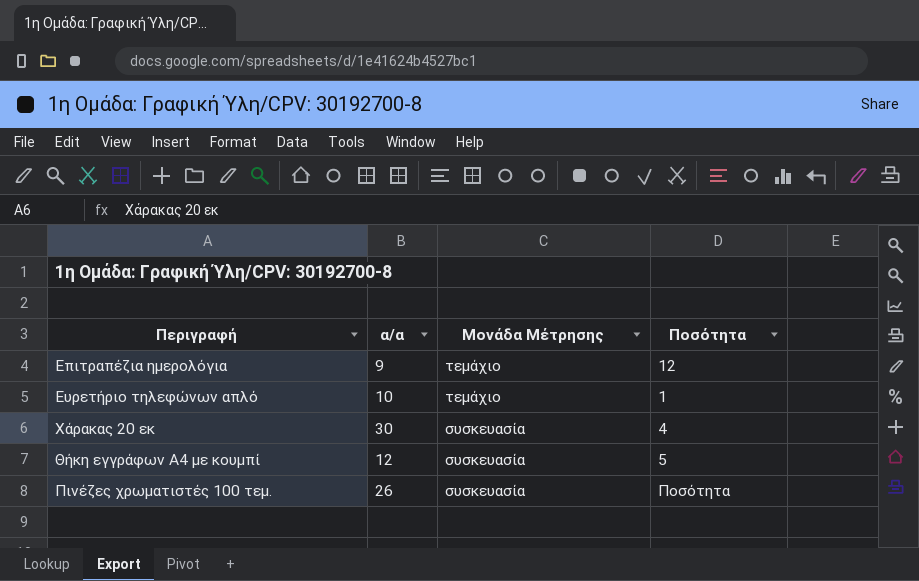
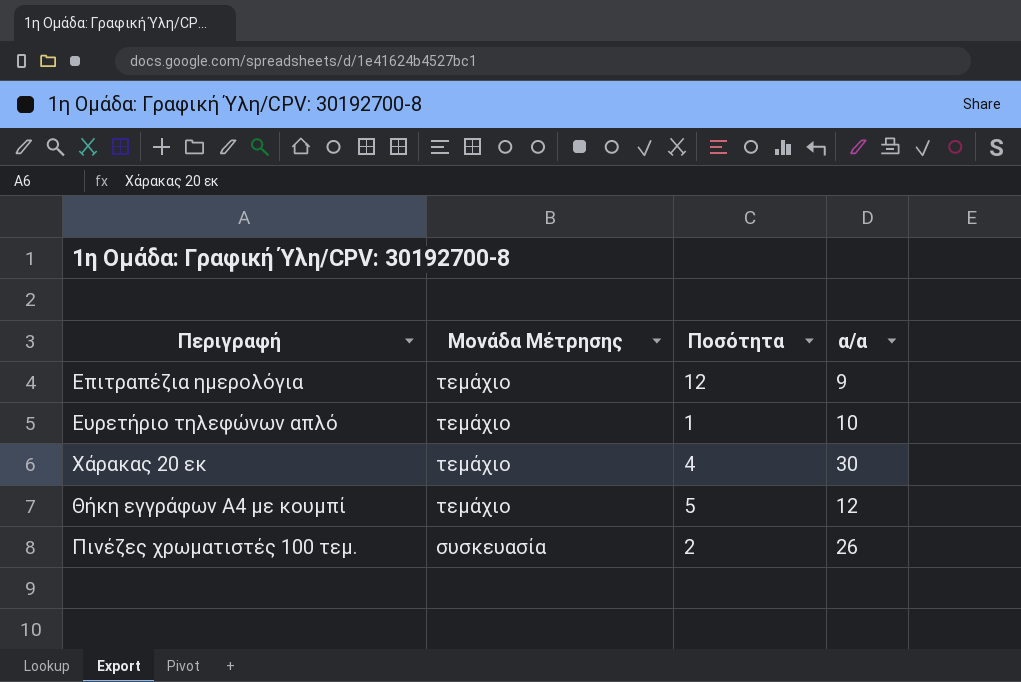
column α/α | position: 2 -> 4
Χάρακας 20 εκ | Μονάδα Μέτρησης: συσκευασία -> τεμάχιο
Θήκη εγγράφων Α4 µε κουμπί | Μονάδα Μέτρησης: συσκευασία -> τεμάχιο
Πινέζες χρωματιστές 100 τεμ. | Ποσότητα: Ποσότητα -> 2

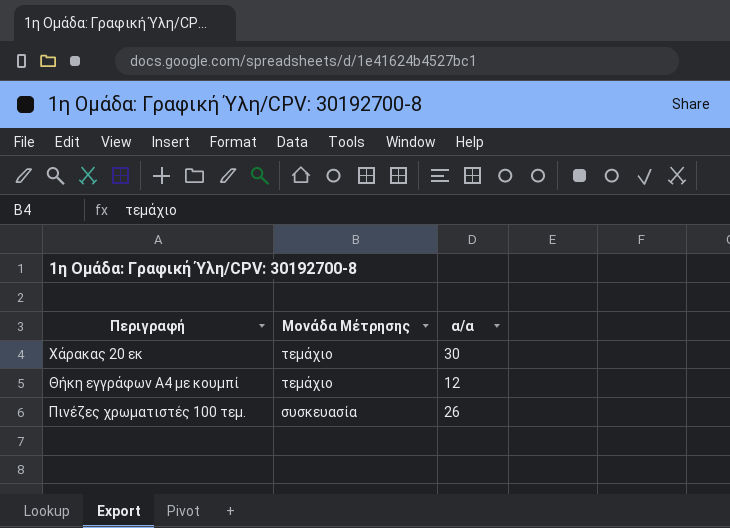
column Ποσότητα | position: 3 -> none
row Επιτραπέζια ημερολόγια: τεμάχιο | 12 | 9 -> none
row Ευρετήριο τηλεφώνων απλό: τεμάχιο | 1 | 10 -> none

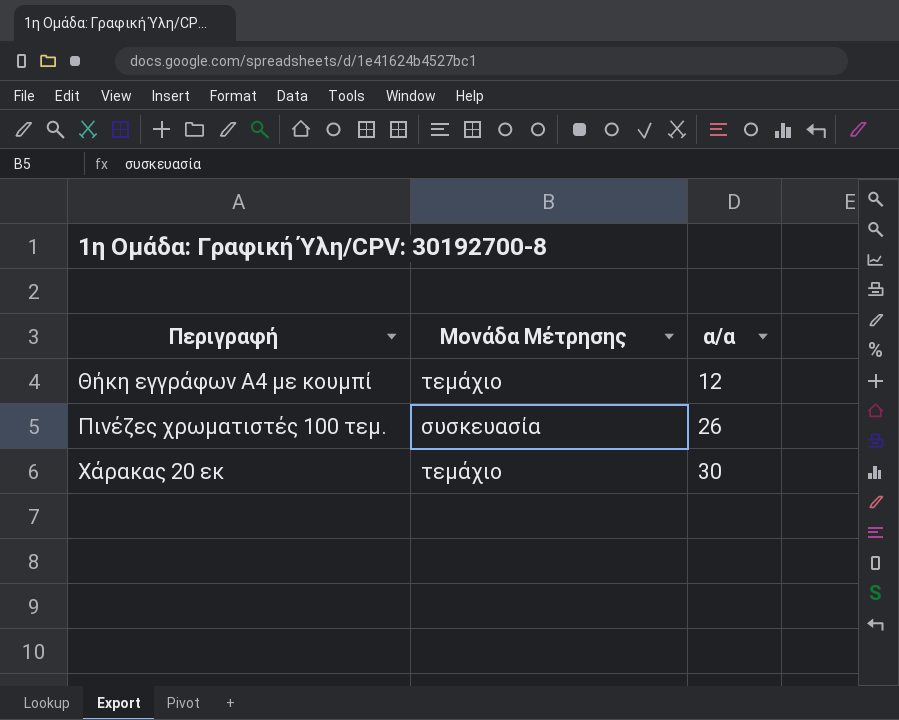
row order: Μονάδα Μέτρησης descending -> Περιγραφή ascending

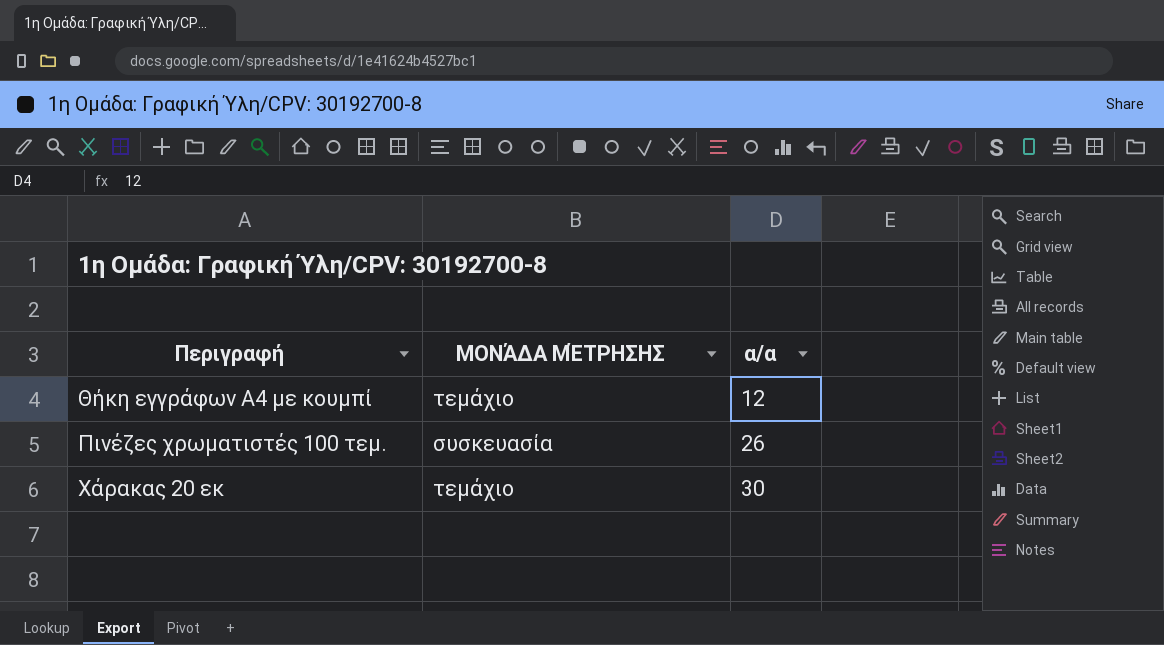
column name: Μονάδα Μέτρησης -> ΜΟΝΆΔΑ ΜΈΤΡΗΣΗΣ

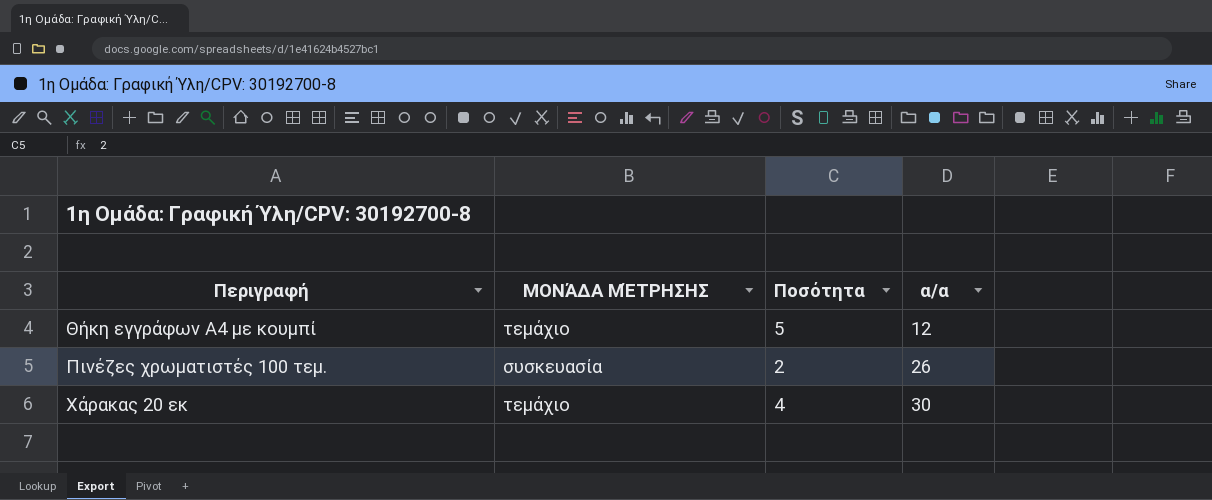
column Ποσότητα | position: none -> 3

